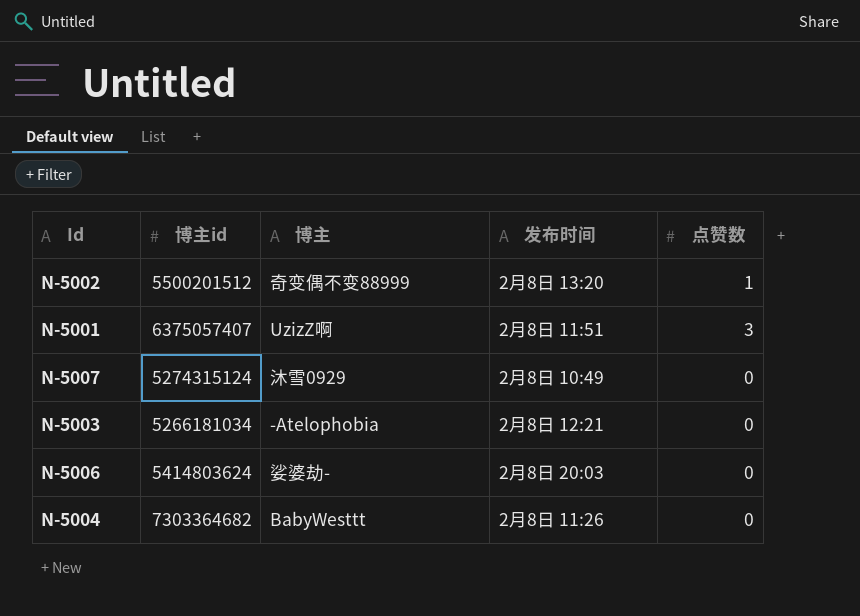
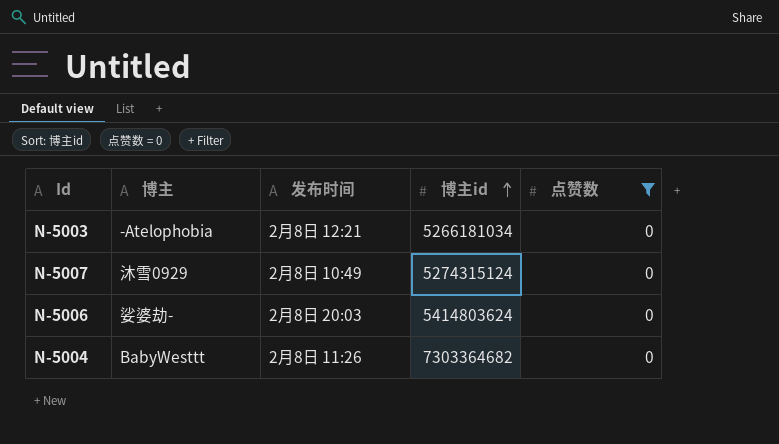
filter: none -> 点赞数 = 0
row order: none -> 博主id ascending
column 博主id | position: 2 -> 4

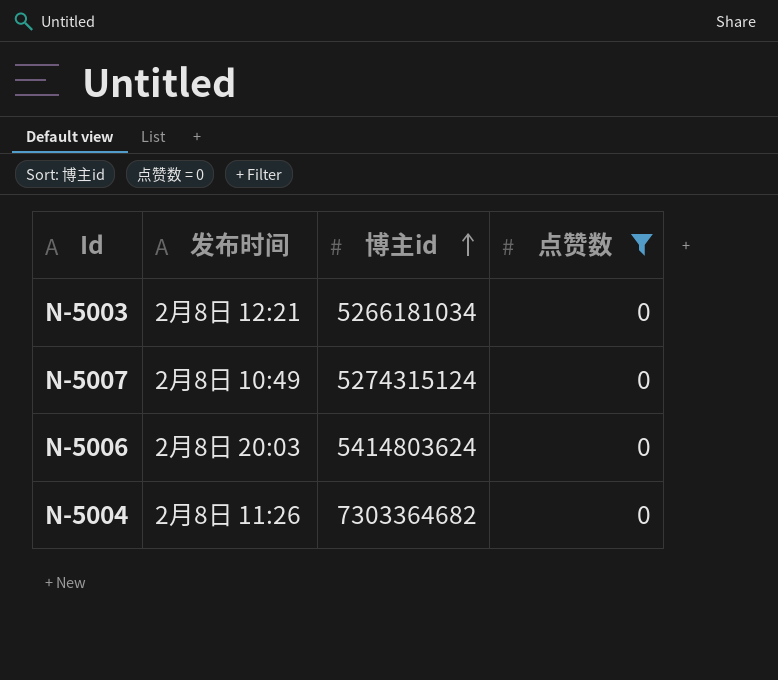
column 博主 | position: 2 -> none

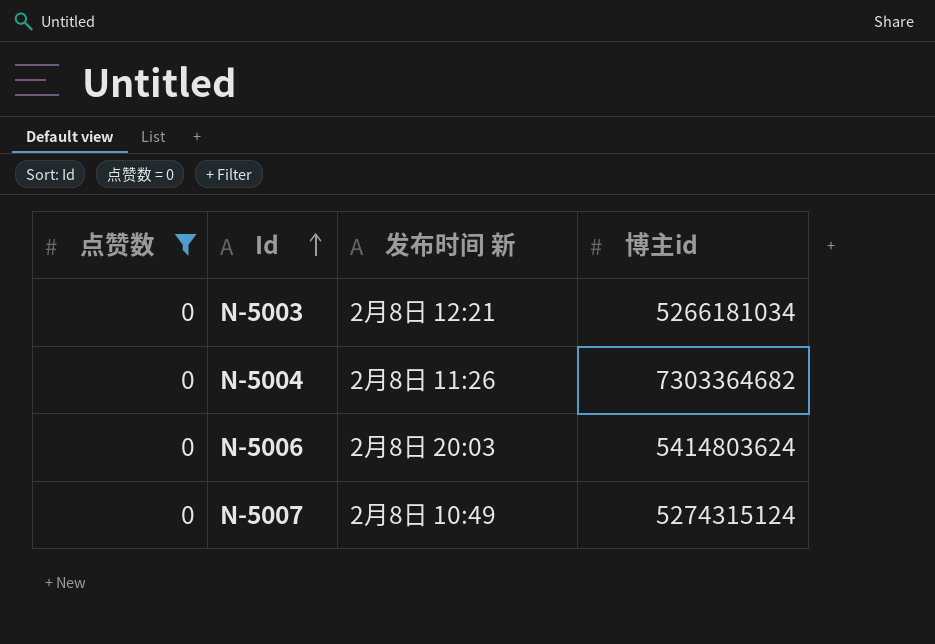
row order: 博主id ascending -> Id ascending
column 点赞数 | position: 4 -> 1
column name: 发布时间 -> 发布时间 新

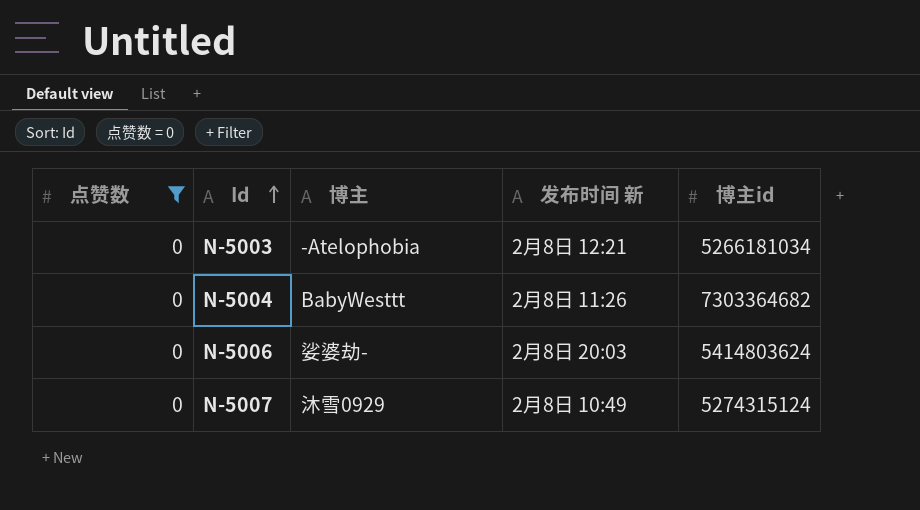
column 博主 | position: none -> 3

